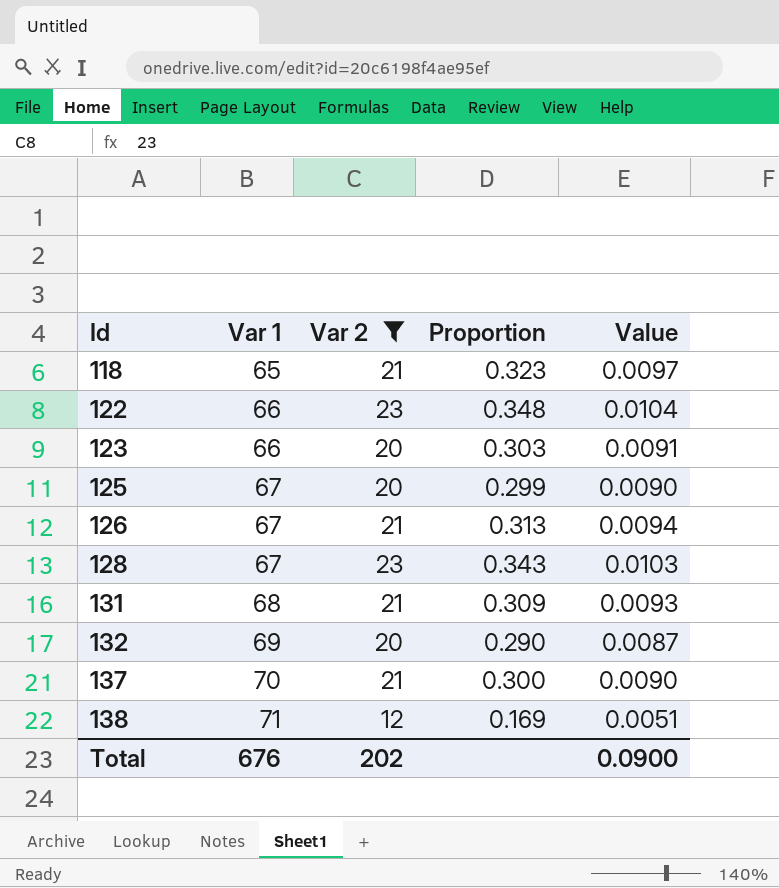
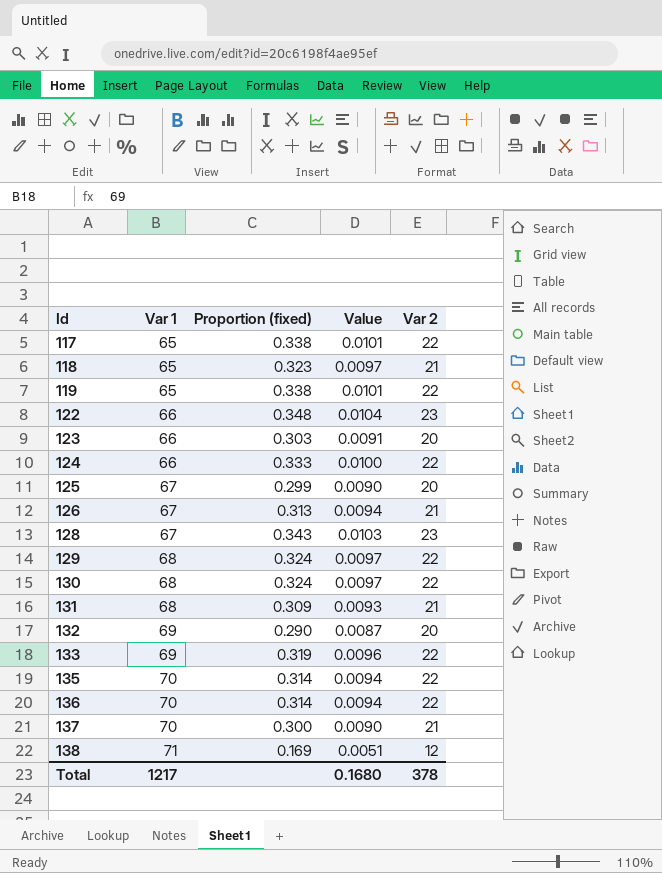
filter: Var 2 != 22 -> none
column name: Proportion -> Proportion (fixed)
column Var 2 | position: 3 -> 5
Total | Var 1: 676 -> 1217
Total | Value: 0.0900 -> 0.1680
Total | Var 2: 202 -> 378

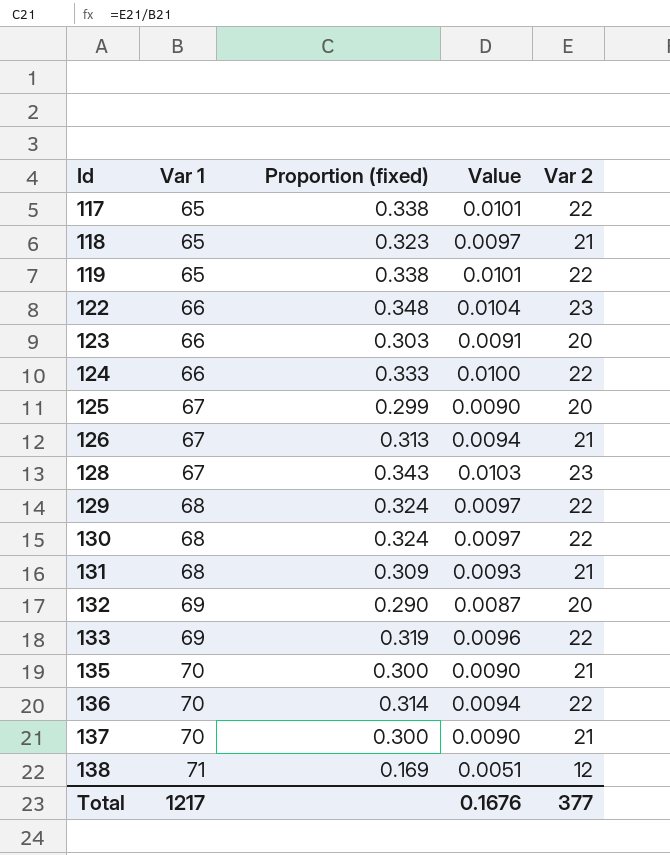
135 | Proportion (fixed): 0.314 -> 0.300
135 | Value: 0.0094 -> 0.0090
135 | Var 2: 22 -> 21
Total | Value: 0.1680 -> 0.1676
Total | Var 2: 378 -> 377

